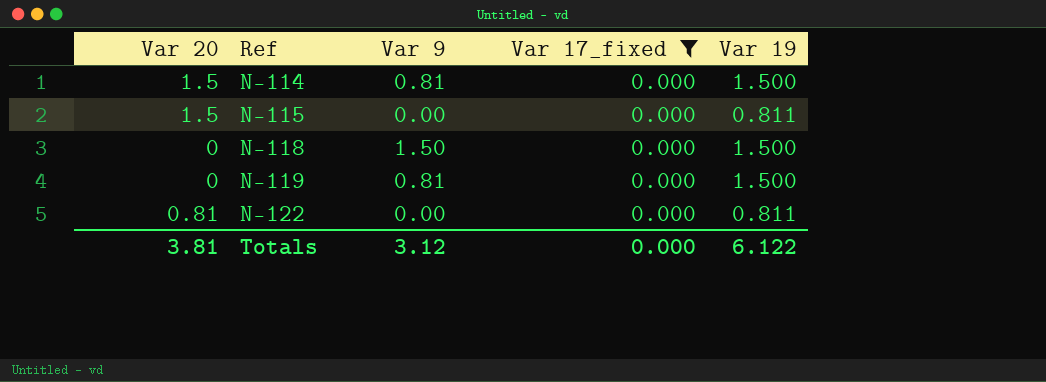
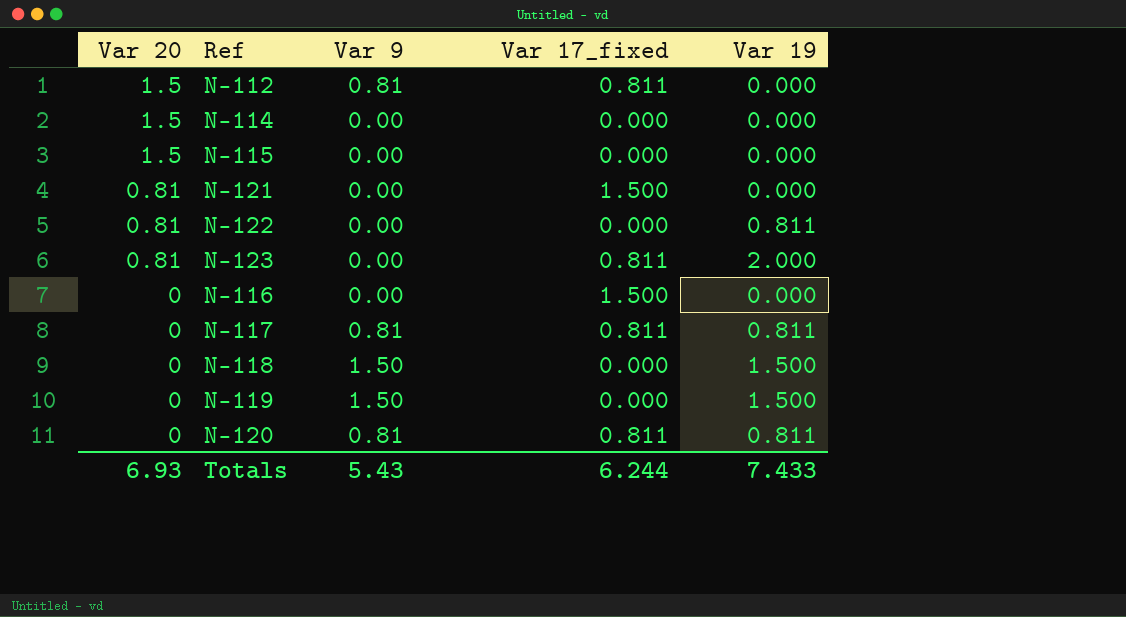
filter: Var 17_fixed = 0.000 -> none
row order: Ref ascending -> Var 20 descending
N-114 | Var 9: 0.81 -> 0.00
N-114 | Var 19: 1.500 -> 0.000
N-115 | Var 19: 0.811 -> 0.000
N-119 | Var 9: 0.81 -> 1.50
Totals | Var 20: 3.81 -> 6.93
Totals | Var 9: 3.12 -> 5.43
Totals | Var 17_fixed: 0.000 -> 6.244
Totals | Var 19: 6.122 -> 7.433

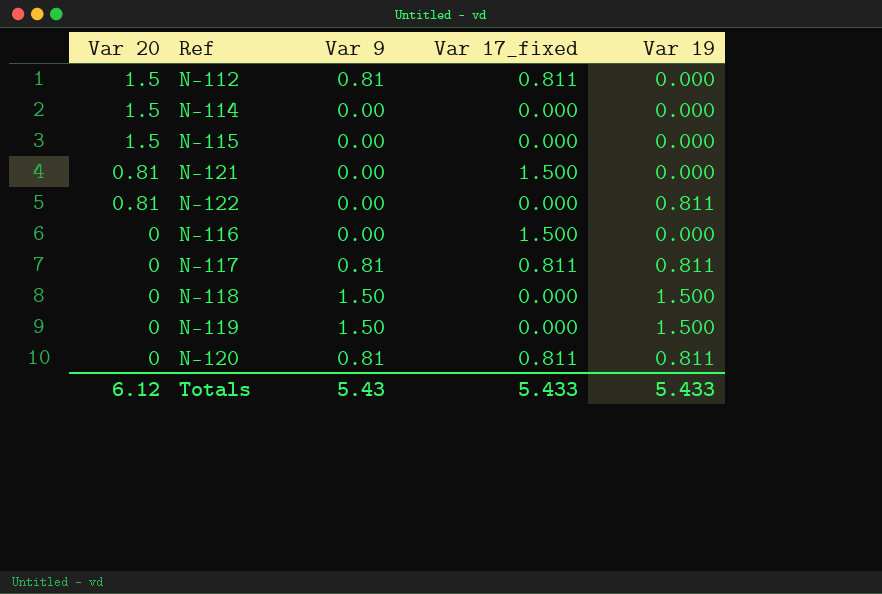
row N-123: 0.81 | 0.00 | 0.811 | 2.000 -> none
Totals | Var 20: 6.93 -> 6.12
Totals | Var 17_fixed: 6.244 -> 5.433
Totals | Var 19: 7.433 -> 5.433

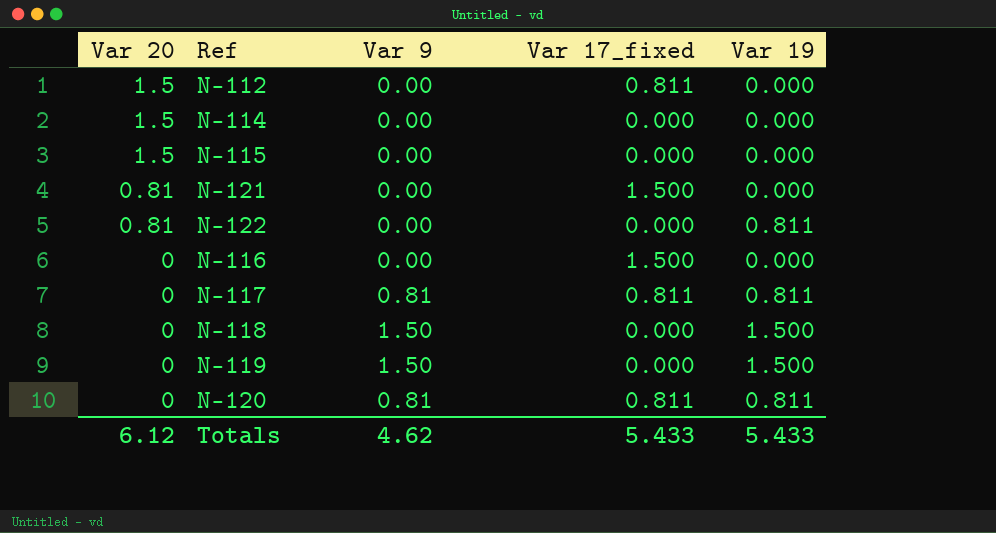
N-112 | Var 9: 0.81 -> 0.00
Totals | Var 9: 5.43 -> 4.62

